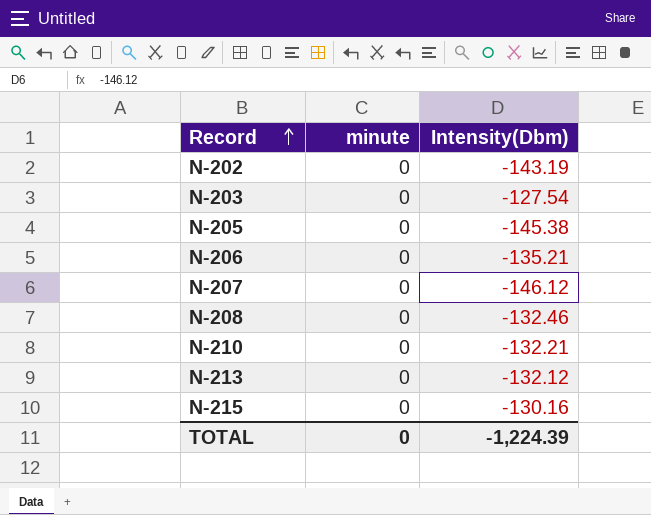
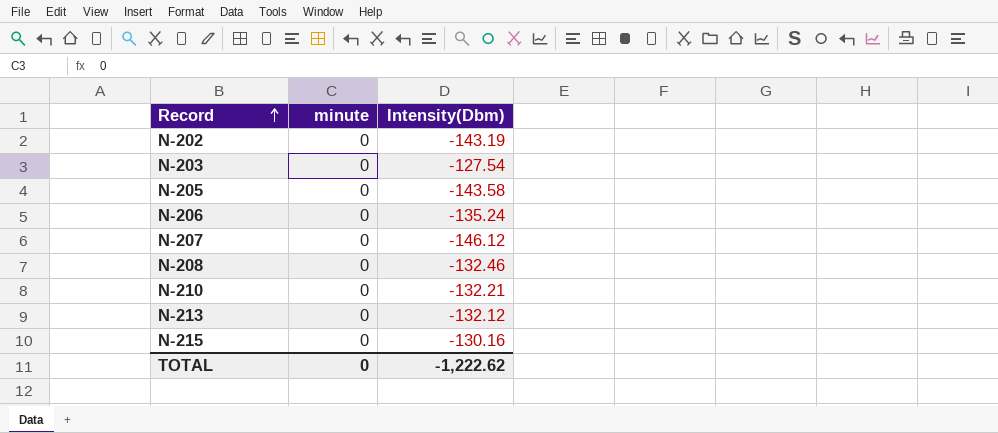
N-205 | Intensity(Dbm): -145.38 -> -143.58
N-206 | Intensity(Dbm): -135.21 -> -135.24
TOTAL | Intensity(Dbm): -1,224.39 -> -1,222.62

